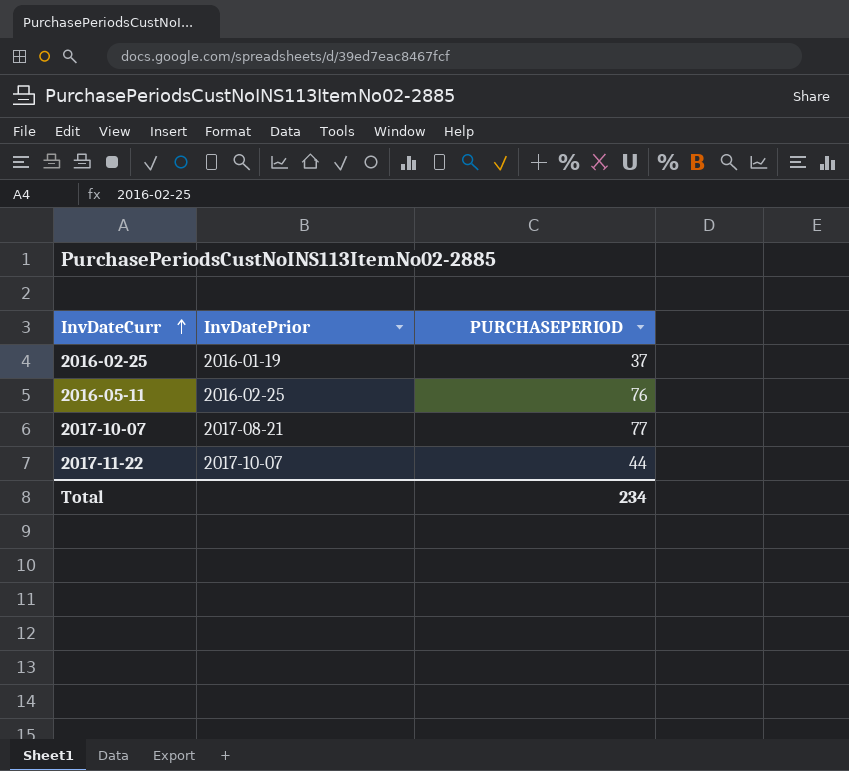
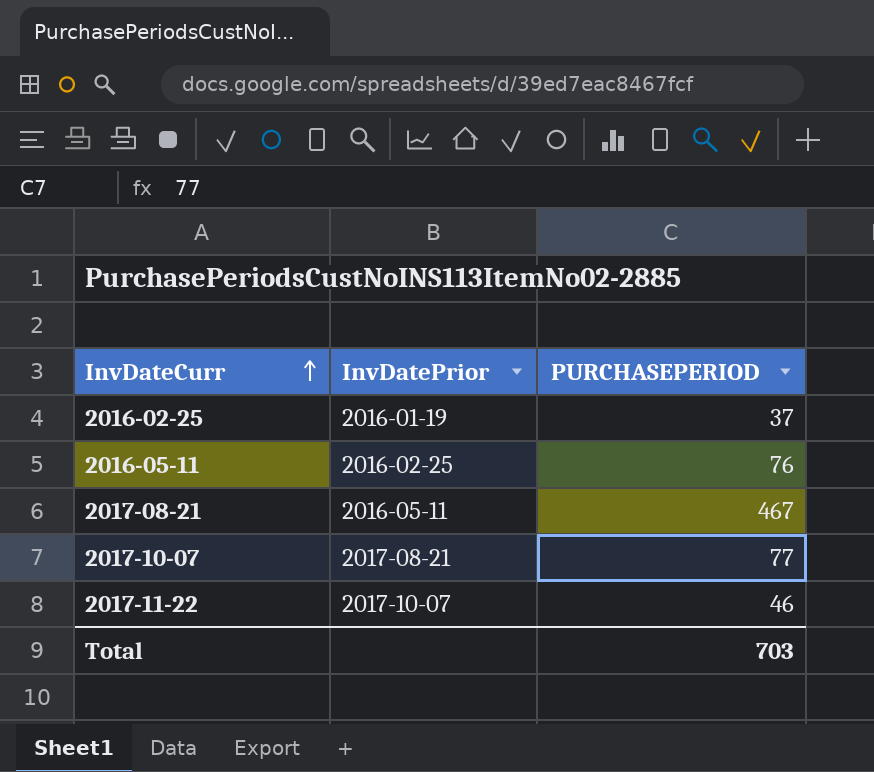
row 2017-08-21: none -> 2016-05-11 | 467
2017-11-22 | PURCHASEPERIOD: 44 -> 46
Total | PURCHASEPERIOD: 234 -> 703

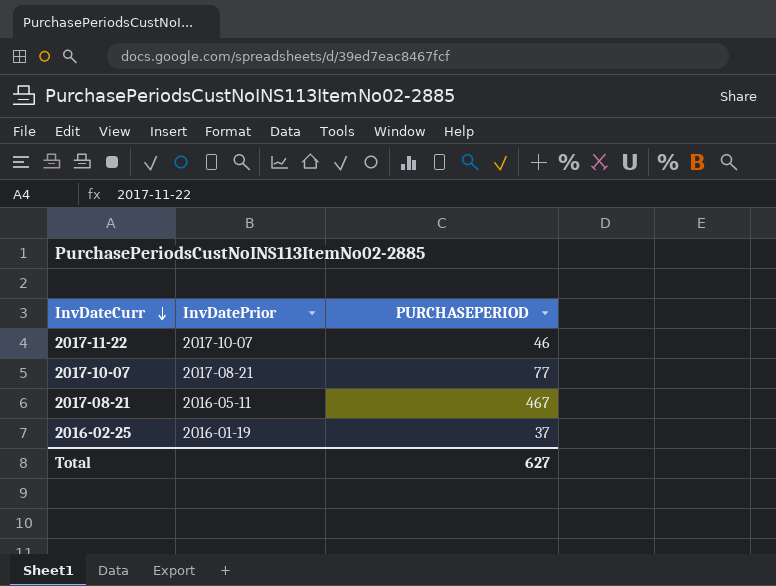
row order: InvDateCurr ascending -> InvDateCurr descending
row 2016-05-11: 2016-02-25 | 76 -> none
Total | PURCHASEPERIOD: 703 -> 627

